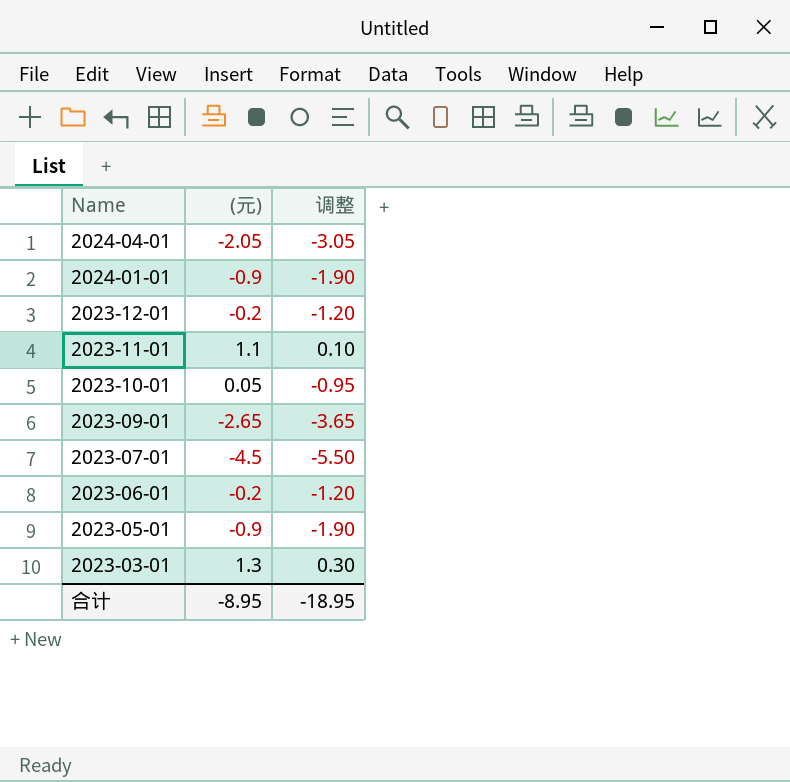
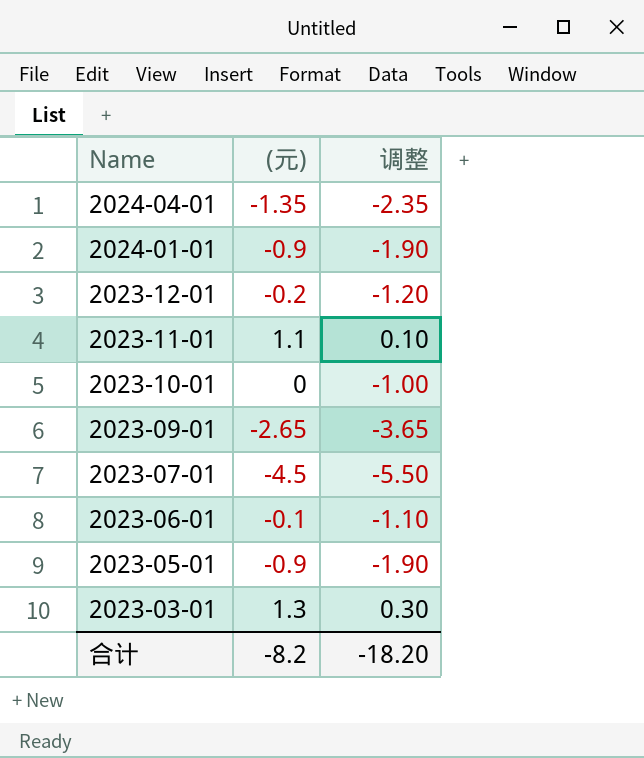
2024-04-01 | (元): -2.05 -> -1.35
2024-04-01 | 调整: -3.05 -> -2.35
2023-10-01 | (元): 0.05 -> 0
2023-10-01 | 调整: -0.95 -> -1.00
2023-06-01 | (元): -0.2 -> -0.1
2023-06-01 | 调整: -1.20 -> -1.10
合计 | (元): -8.95 -> -8.2
合计 | 调整: -18.95 -> -18.20

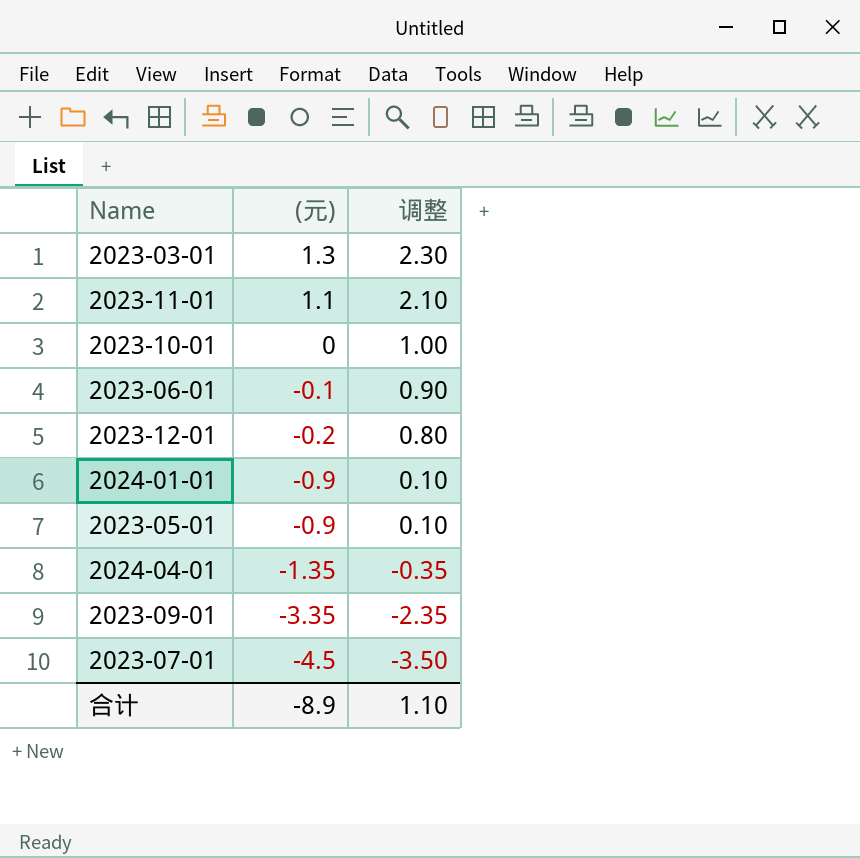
row order: Name descending -> (元) descending
column 调整 | formula: [(元)] - 1 -> [(元)] + 1
2023-09-01 | (元): -2.65 -> -3.35
合计 | (元): -8.2 -> -8.9
合计 | 调整: -18.20 -> 1.10

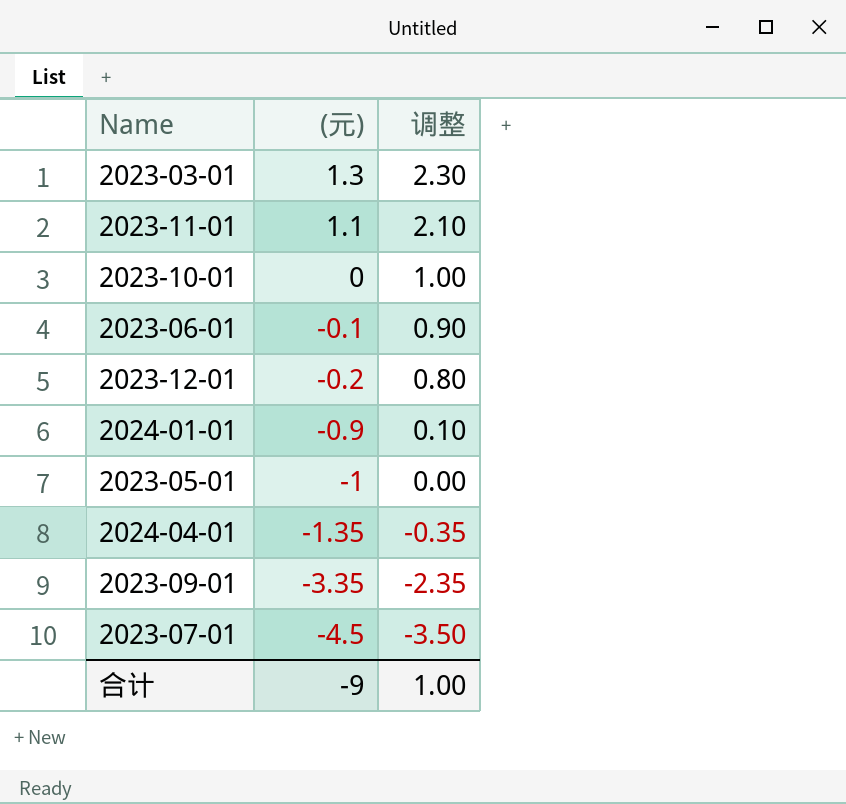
2023-05-01 | (元): -0.9 -> -1
2023-05-01 | 调整: 0.10 -> 0.00
合计 | (元): -8.9 -> -9
合计 | 调整: 1.10 -> 1.00

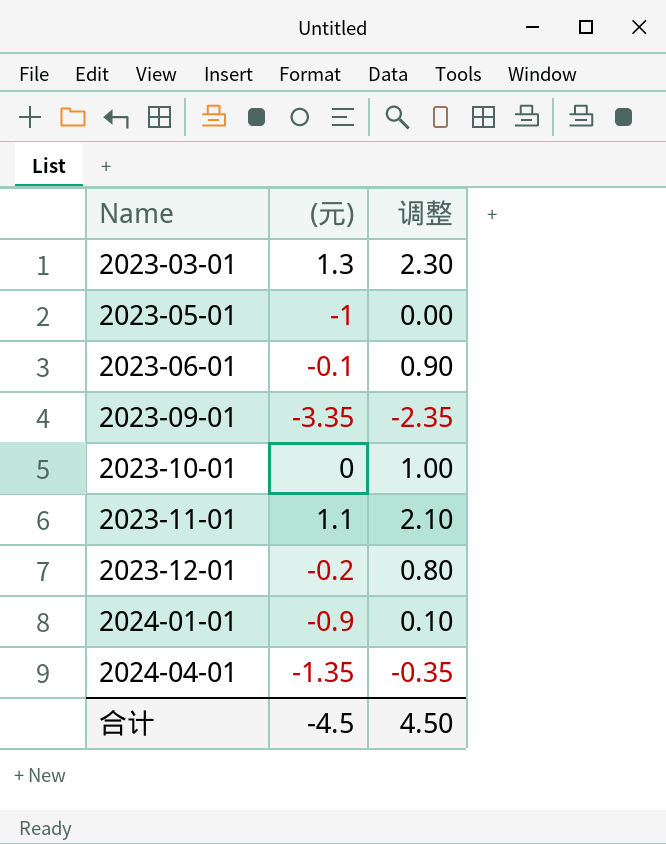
row order: (元) descending -> Name ascending
row 2023-07-01: -4.5 | -3.50 -> none
合计 | (元): -9 -> -4.5
合计 | 调整: 1.00 -> 4.50

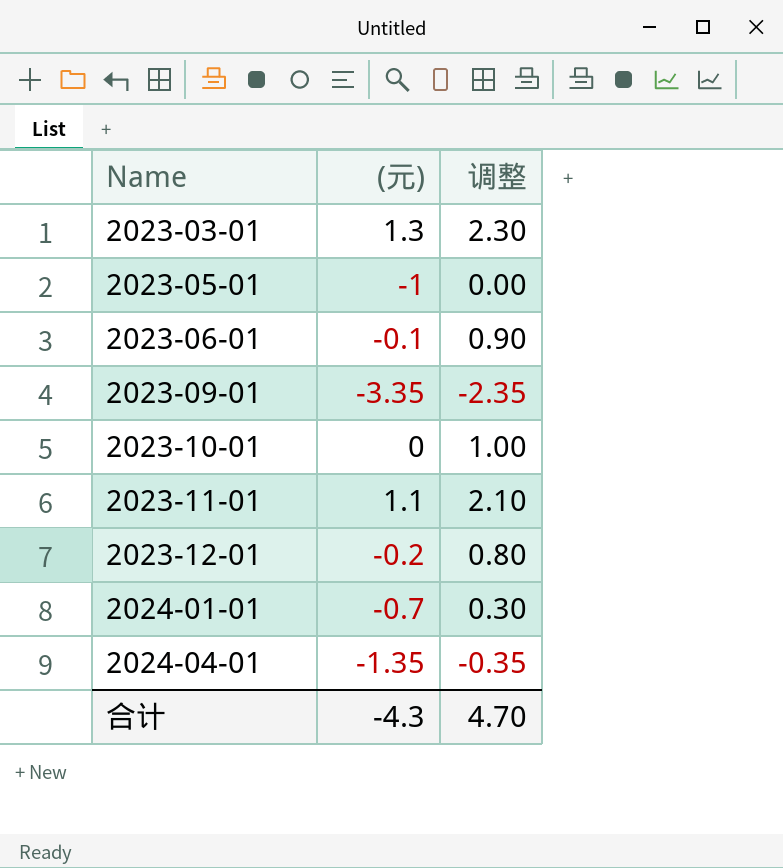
2024-01-01 | (元): -0.9 -> -0.7
2024-01-01 | 调整: 0.10 -> 0.30
合计 | (元): -4.5 -> -4.3
合计 | 调整: 4.50 -> 4.70

